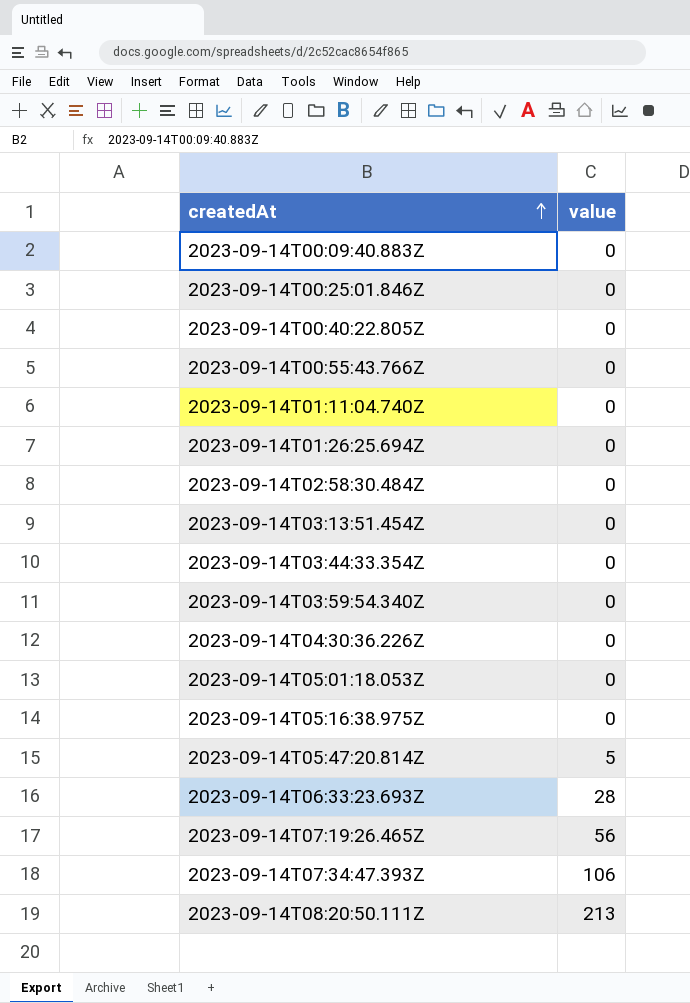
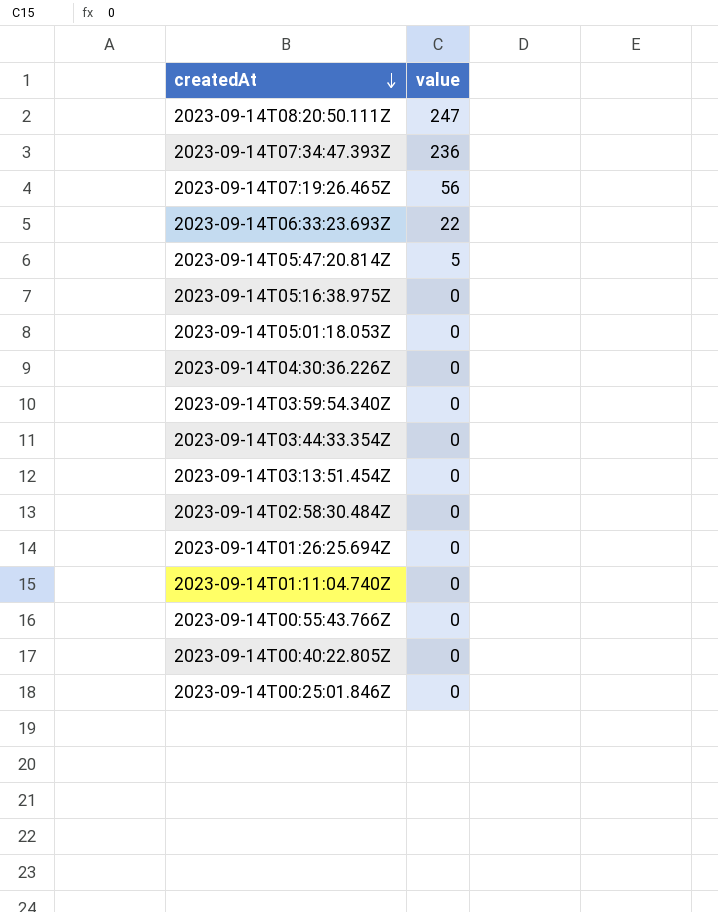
row order: createdAt ascending -> createdAt descending
row 2023-09-14T00:09:40.883Z: 0 -> none
2023-09-14T08:20:50.111Z | value: 213 -> 247
2023-09-14T07:34:47.393Z | value: 106 -> 236
2023-09-14T06:33:23.693Z | value: 28 -> 22

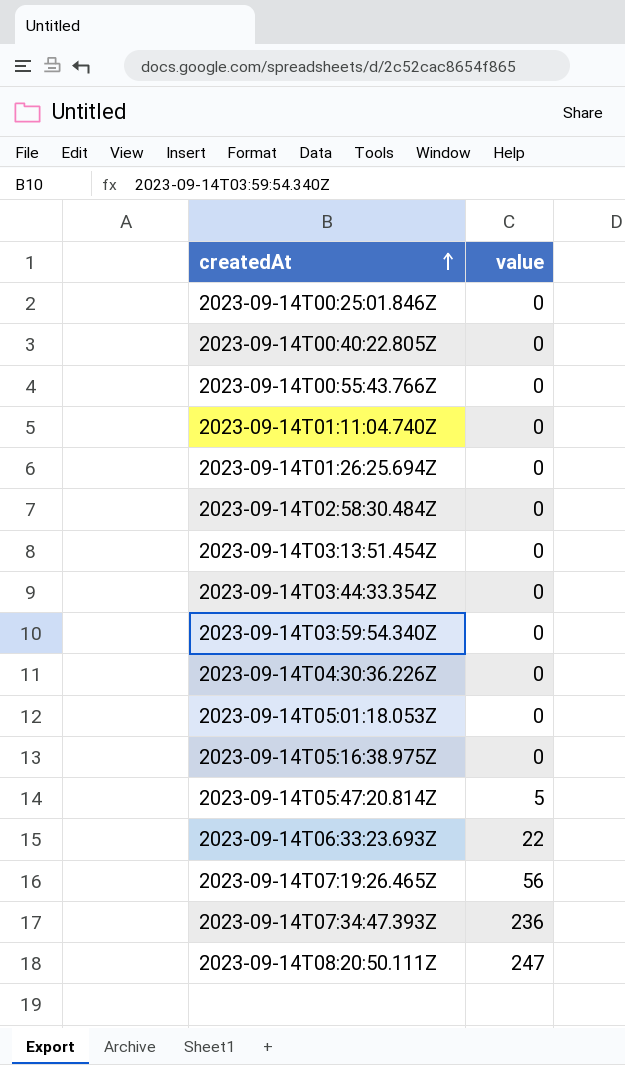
row order: createdAt descending -> createdAt ascending

